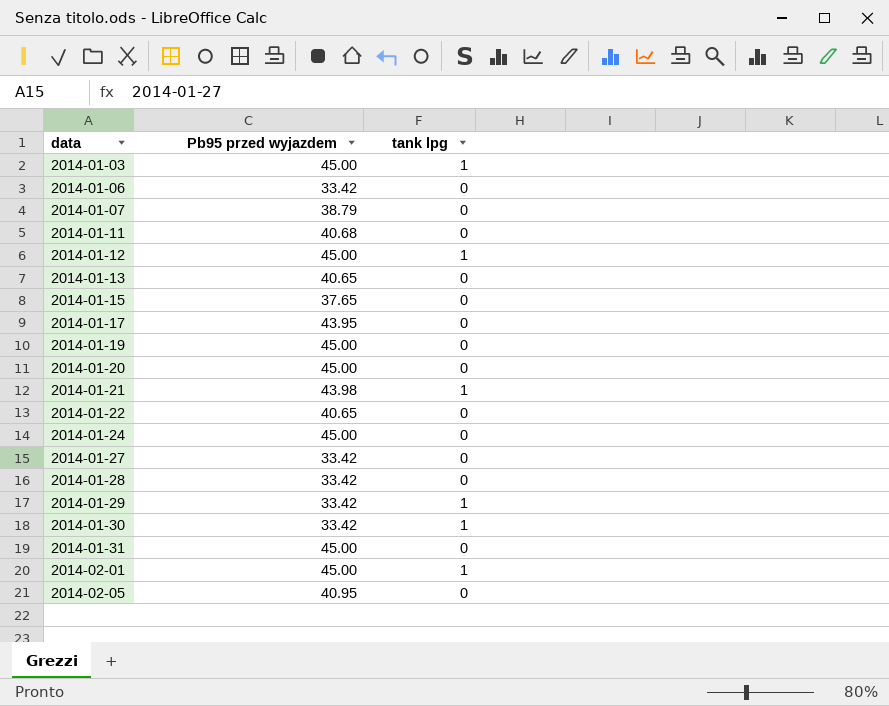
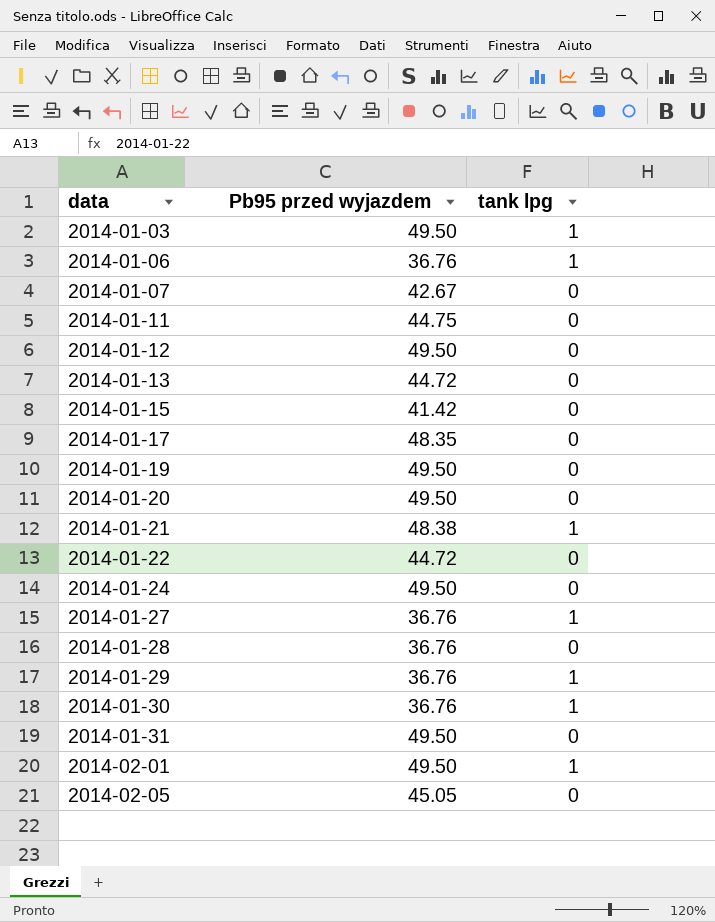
2014-01-03 | Pb95 przed wyjazdem: 45.00 -> 49.50
2014-01-06 | Pb95 przed wyjazdem: 33.42 -> 36.76
2014-01-06 | tank lpg: 0 -> 1
2014-01-07 | Pb95 przed wyjazdem: 38.79 -> 42.67
2014-01-11 | Pb95 przed wyjazdem: 40.68 -> 44.75
2014-01-12 | Pb95 przed wyjazdem: 45.00 -> 49.50
2014-01-12 | tank lpg: 1 -> 0
2014-01-13 | Pb95 przed wyjazdem: 40.65 -> 44.72
2014-01-15 | Pb95 przed wyjazdem: 37.65 -> 41.42
2014-01-17 | Pb95 przed wyjazdem: 43.95 -> 48.35
2014-01-19 | Pb95 przed wyjazdem: 45.00 -> 49.50
2014-01-20 | Pb95 przed wyjazdem: 45.00 -> 49.50
2014-01-21 | Pb95 przed wyjazdem: 43.98 -> 48.38
2014-01-22 | Pb95 przed wyjazdem: 40.65 -> 44.72
2014-01-24 | Pb95 przed wyjazdem: 45.00 -> 49.50
2014-01-27 | Pb95 przed wyjazdem: 33.42 -> 36.76
2014-01-27 | tank lpg: 0 -> 1
2014-01-28 | Pb95 przed wyjazdem: 33.42 -> 36.76
2014-01-29 | Pb95 przed wyjazdem: 33.42 -> 36.76
2014-01-30 | Pb95 przed wyjazdem: 33.42 -> 36.76
2014-01-31 | Pb95 przed wyjazdem: 45.00 -> 49.50
2014-02-01 | Pb95 przed wyjazdem: 45.00 -> 49.50
2014-02-05 | Pb95 przed wyjazdem: 40.95 -> 45.05

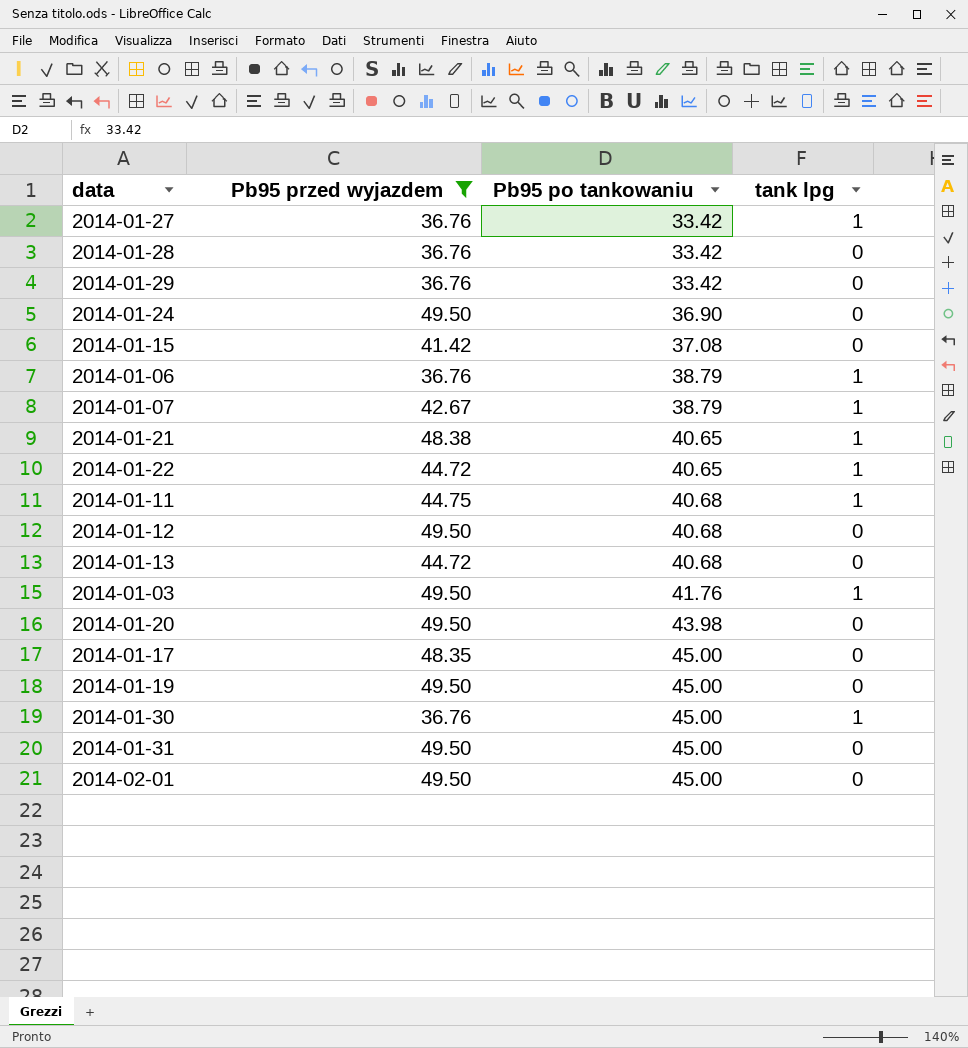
filter: none -> Pb95 przed wyjazdem != 45.05
row order: data ascending -> Pb95 po tankowaniu ascending
column Pb95 po tankowaniu | position: none -> 3
2014-01-29 | tank lpg: 1 -> 0
2014-01-07 | tank lpg: 0 -> 1
2014-01-22 | tank lpg: 0 -> 1
2014-01-11 | tank lpg: 0 -> 1
2014-02-01 | tank lpg: 1 -> 0

